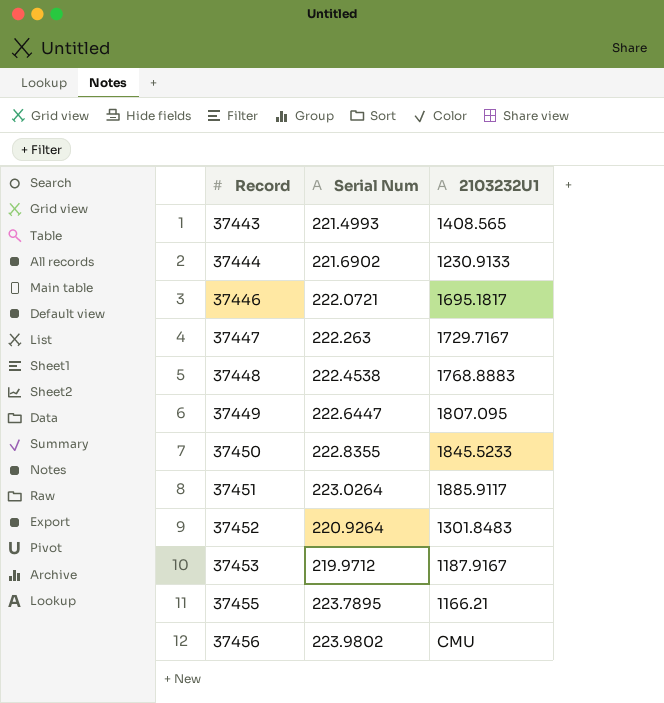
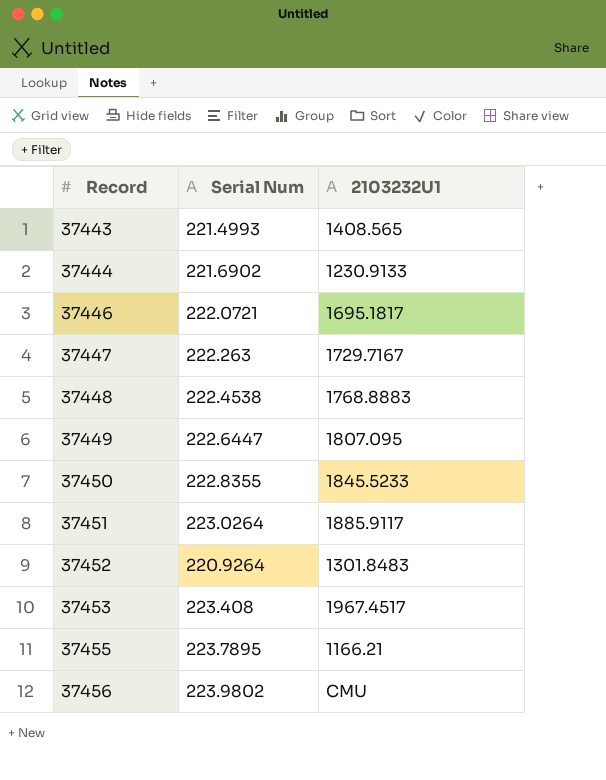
37453 | Serial Num: 219.9712 -> 223.408
37453 | 2103232U1: 1187.9167 -> 1967.4517

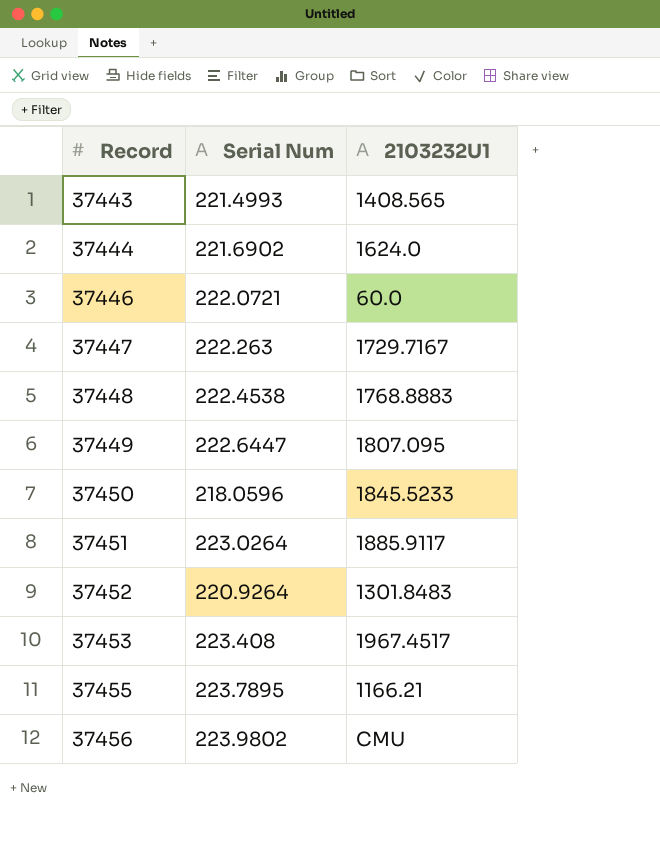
37444 | 2103232U1: 1230.9133 -> 1624.0
37446 | 2103232U1: 1695.1817 -> 60.0
37450 | Serial Num: 222.8355 -> 218.0596

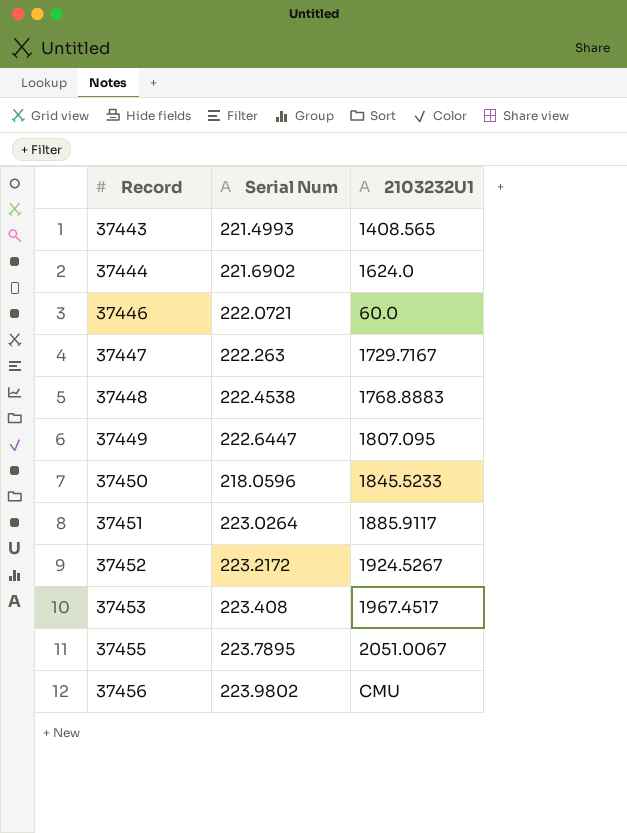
37452 | Serial Num: 220.9264 -> 223.2172
37452 | 2103232U1: 1301.8483 -> 1924.5267
37455 | 2103232U1: 1166.21 -> 2051.0067

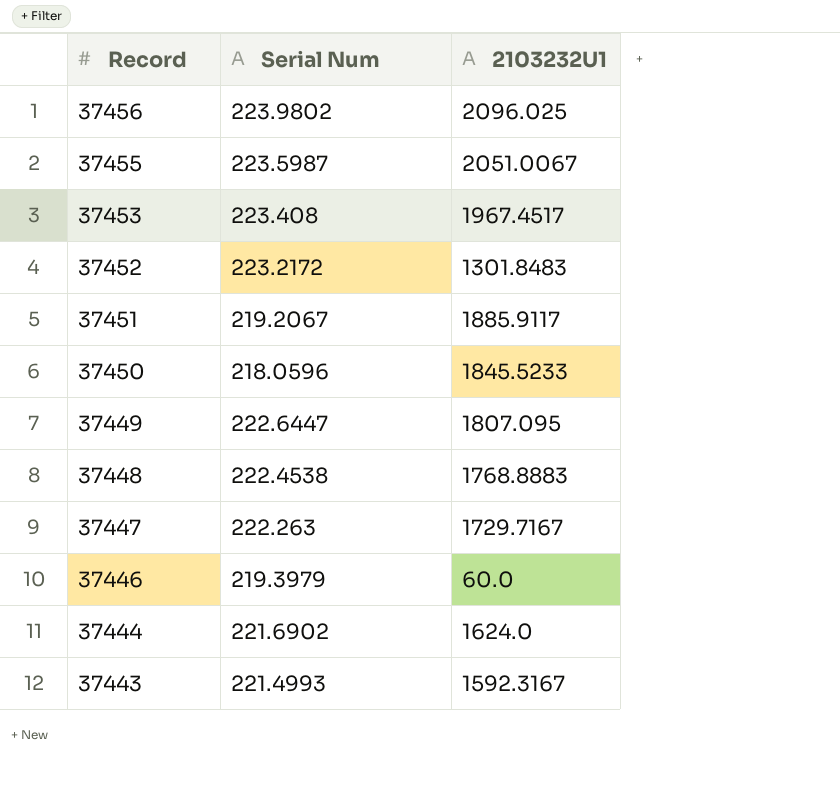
row order: Record ascending -> Record descending
37456 | 2103232U1: CMU -> 2096.025
37455 | Serial Num: 223.7895 -> 223.5987
37452 | 2103232U1: 1924.5267 -> 1301.8483
37451 | Serial Num: 223.0264 -> 219.2067
37446 | Serial Num: 222.0721 -> 219.3979
37443 | 2103232U1: 1408.565 -> 1592.3167

